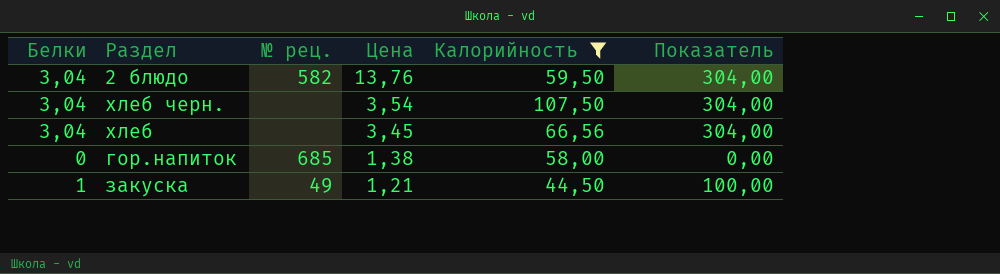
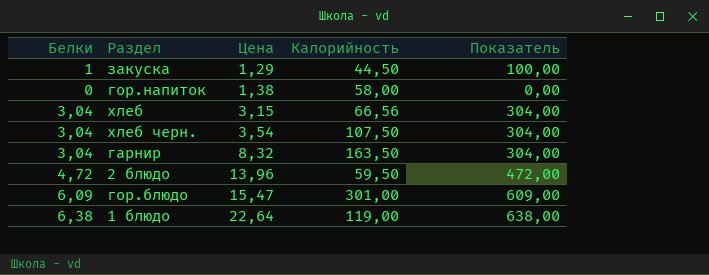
filter: Калорийность <= 107,50 -> none
row order: Цена descending -> Цена ascending
column № рец. | position: 3 -> none
закуска | Цена: 1,21 -> 1,29
хлеб | Цена: 3,45 -> 3,15
2 блюдо | Белки: 3,04 -> 4,72
2 блюдо | Цена: 13,76 -> 13,96
2 блюдо | Показатель: 304,00 -> 472,00

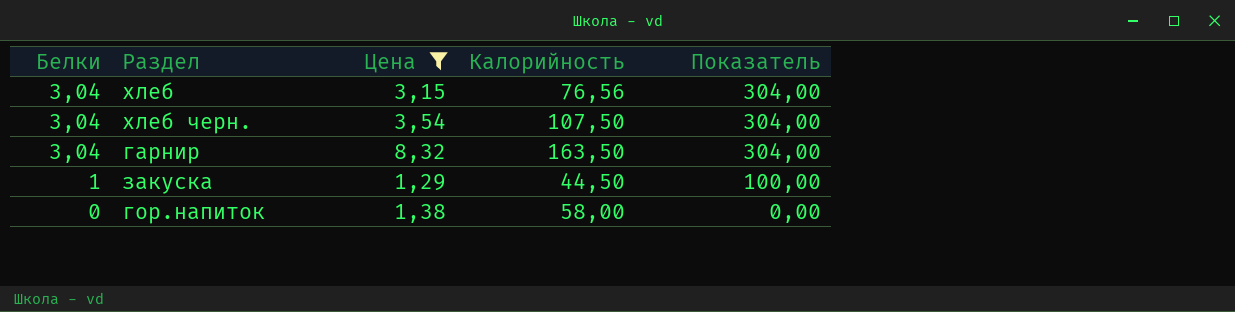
filter: none -> Цена <= 8,32
row order: Цена ascending -> Белки descending
хлеб | Калорийность: 66,56 -> 76,56

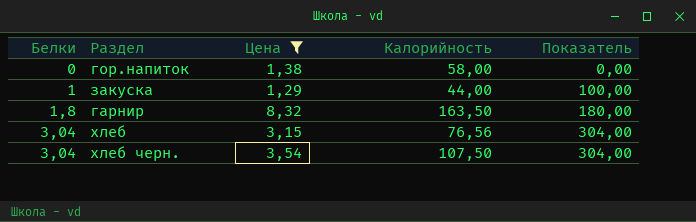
row order: Белки descending -> Белки ascending
закуска | Калорийность: 44,50 -> 44,00
гарнир | Белки: 3,04 -> 1,8
гарнир | Показатель: 304,00 -> 180,00

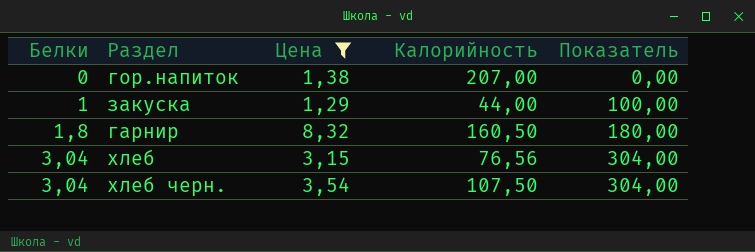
гор.напиток | Калорийность: 58,00 -> 207,00
гарнир | Калорийность: 163,50 -> 160,50

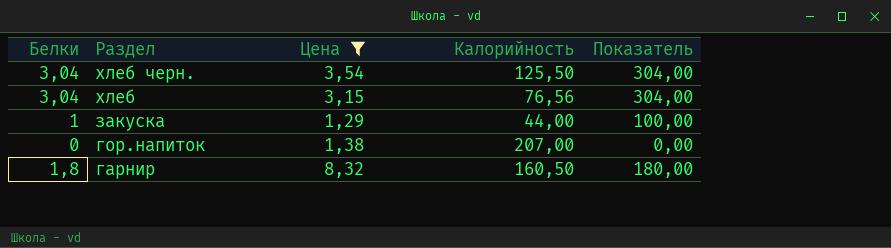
row order: Белки ascending -> Раздел descending
хлеб черн. | Калорийность: 107,50 -> 125,50

